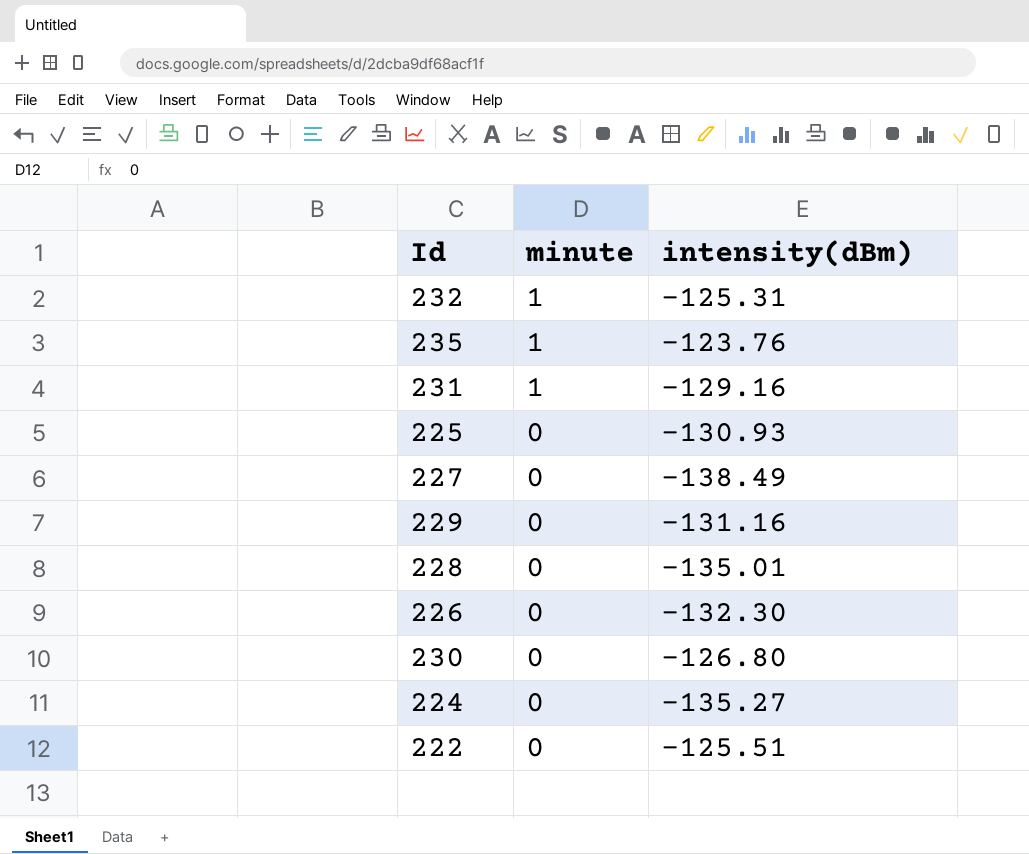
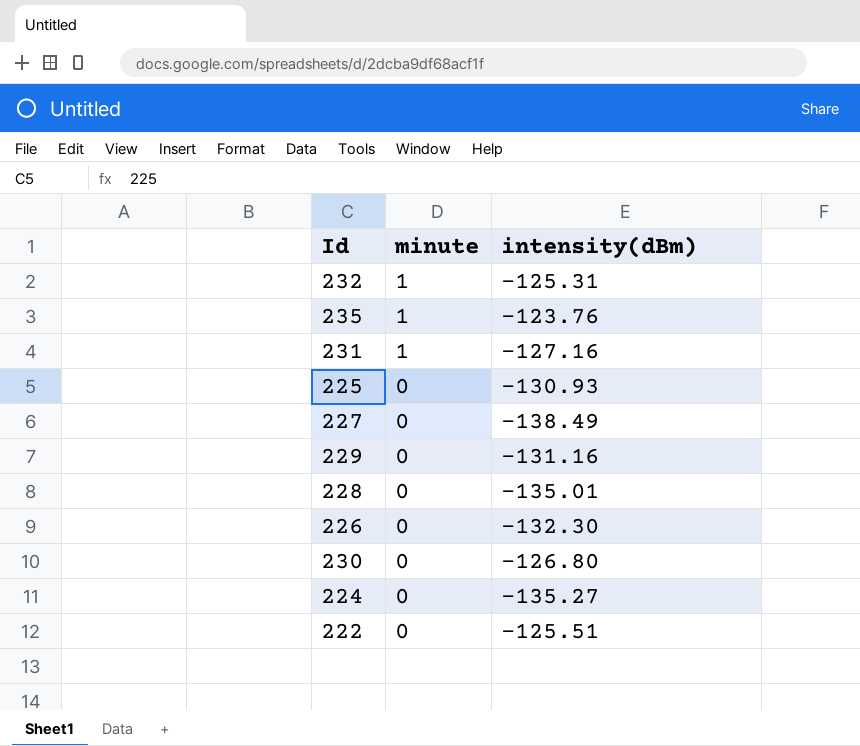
231 | intensity(dBm): -129.16 -> -127.16

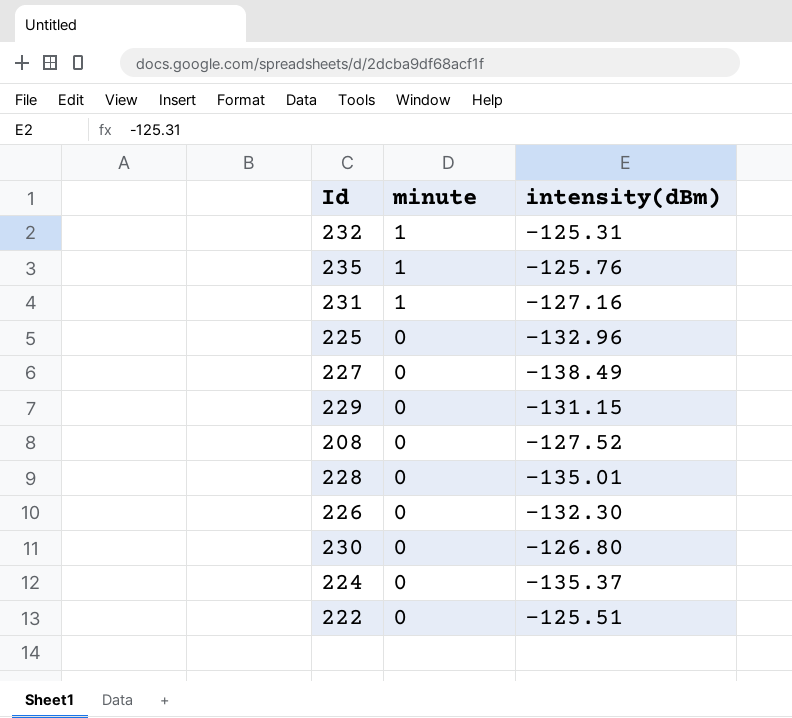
235 | intensity(dBm): -123.76 -> -125.76
225 | intensity(dBm): -130.93 -> -132.96
229 | intensity(dBm): -131.16 -> -131.15
row 208: none -> 0 | -127.52
224 | intensity(dBm): -135.27 -> -135.37

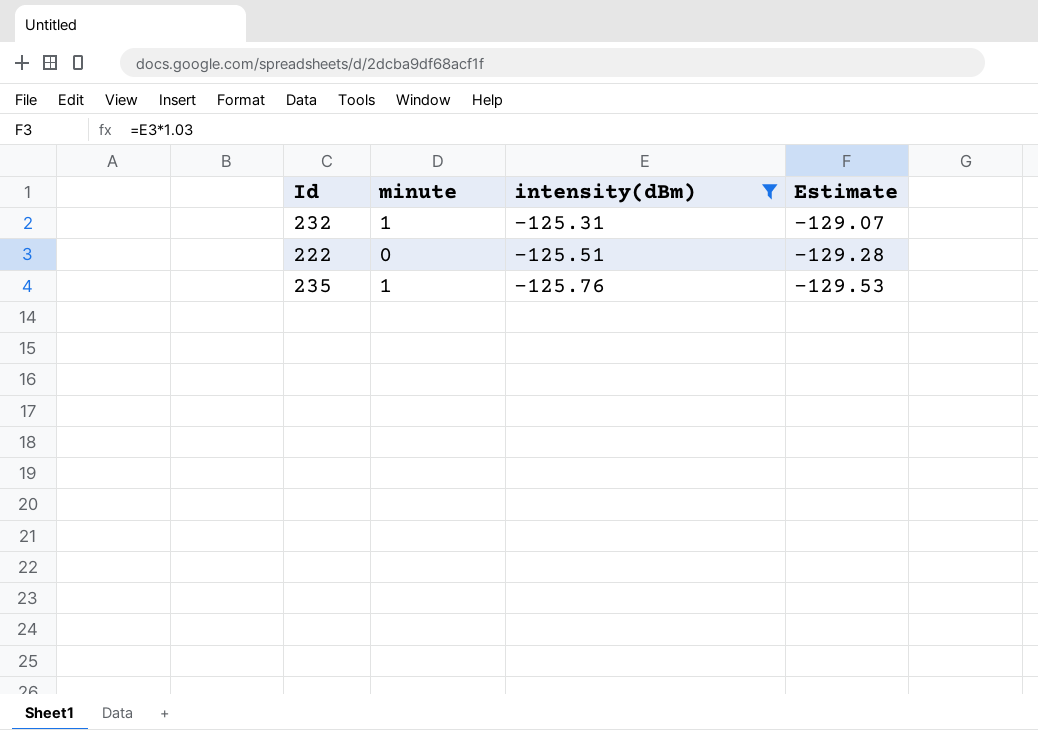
filter: none -> intensity(dBm) >= -125.76
row order: minute descending -> intensity(dBm) descending
column Estimate | formula: none -> [intensity(dBm)] * 1.03

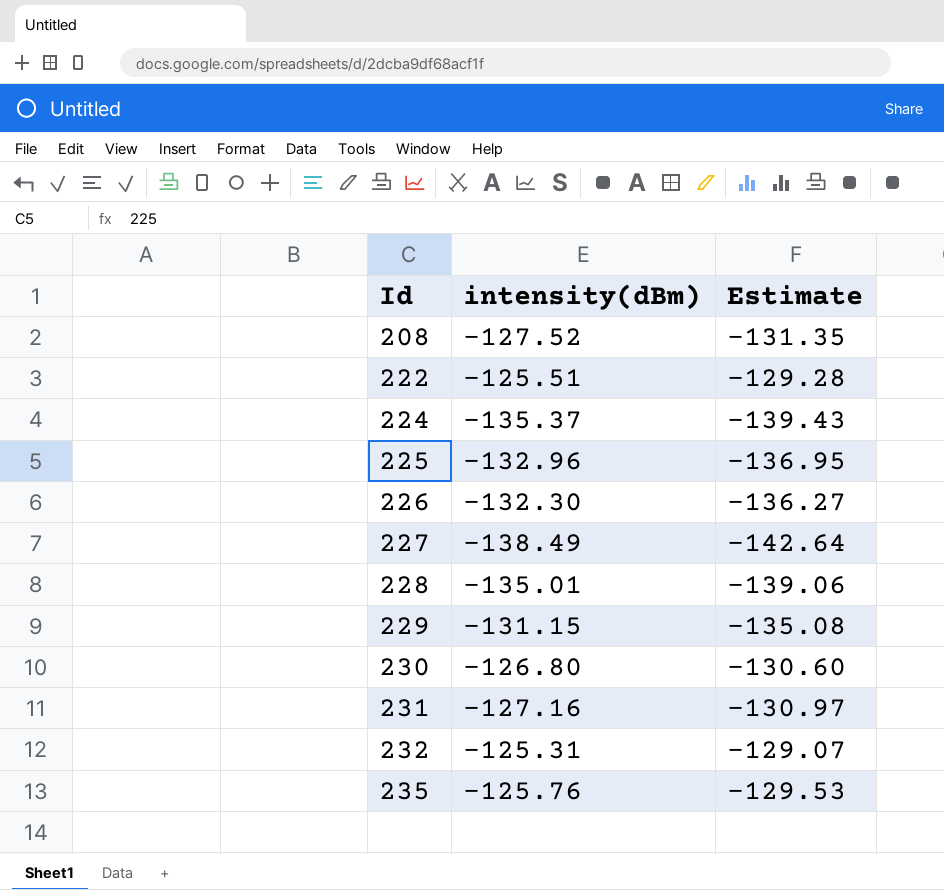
filter: intensity(dBm) >= -125.76 -> none
row order: intensity(dBm) descending -> Id ascending
column minute | position: 2 -> none

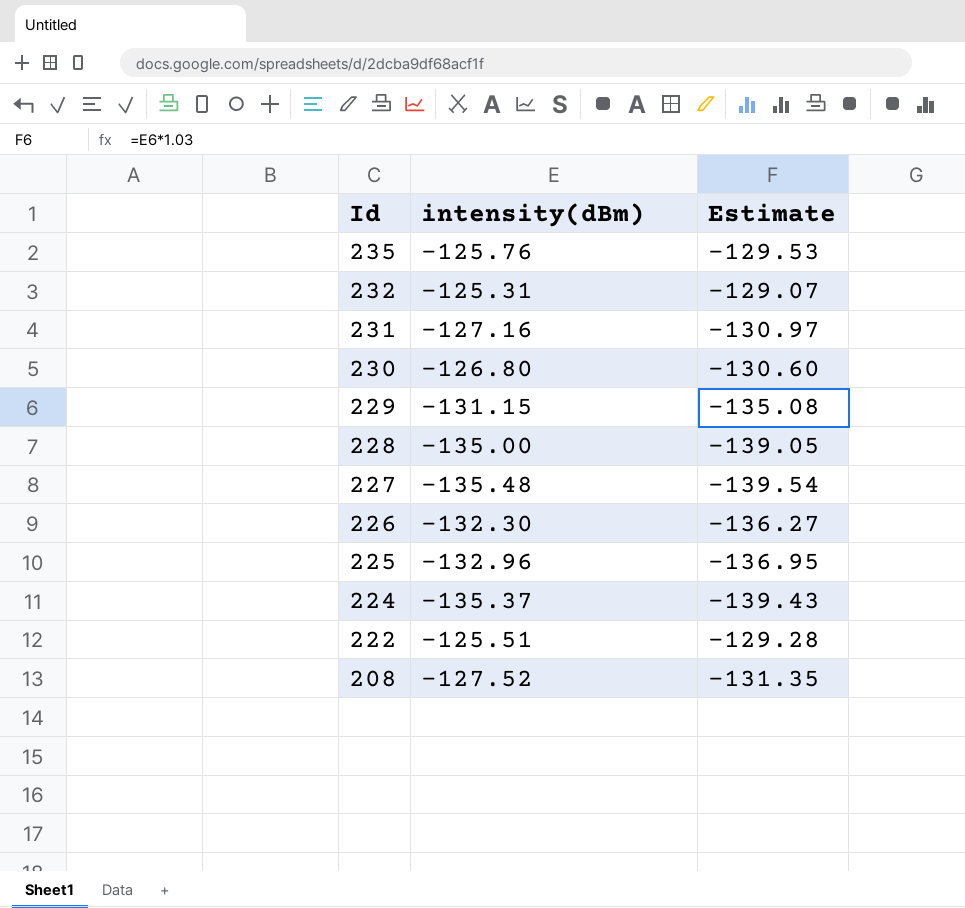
row order: Id ascending -> Id descending
228 | intensity(dBm): -135.01 -> -135.00
228 | Estimate: -139.06 -> -139.05
227 | intensity(dBm): -138.49 -> -135.48
227 | Estimate: -142.64 -> -139.54

